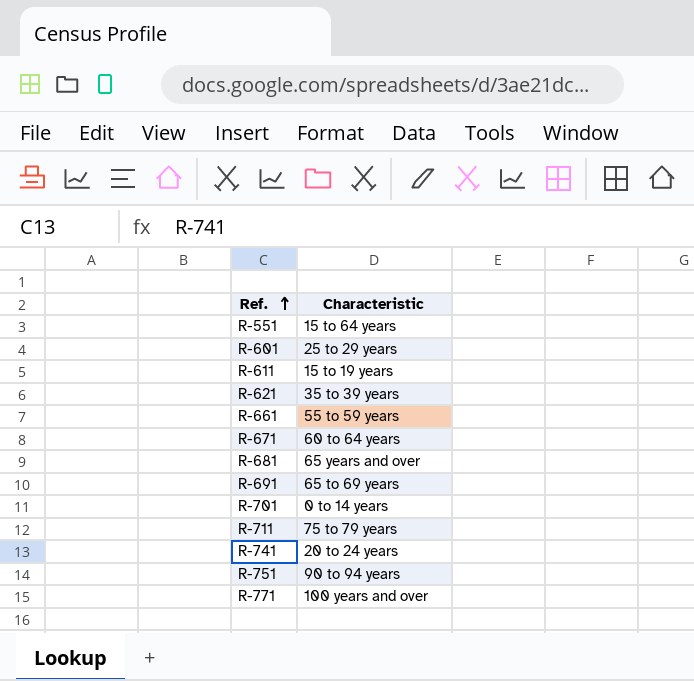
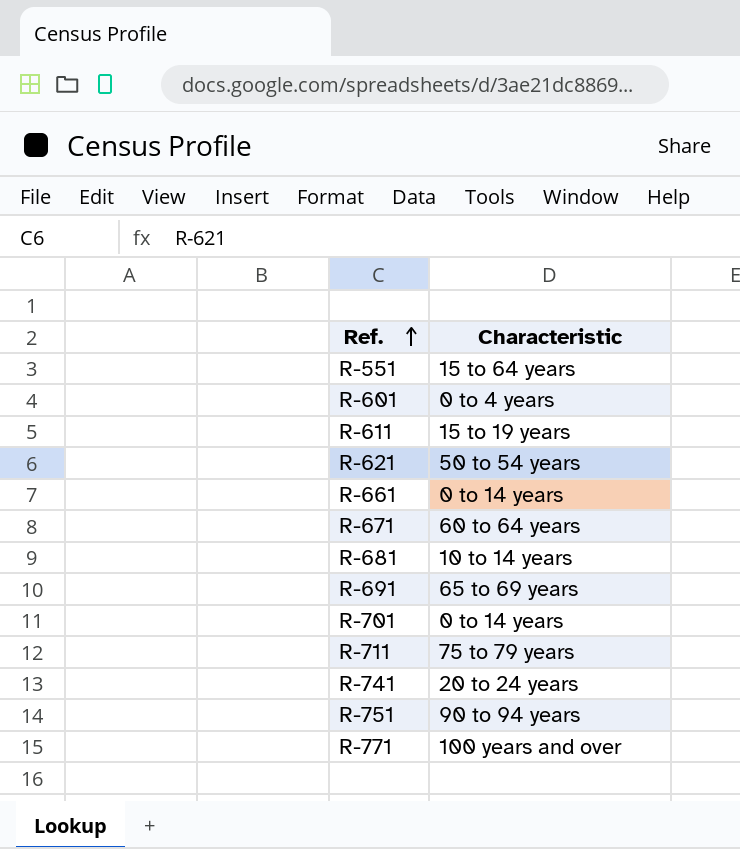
R-601 | Characteristic: 25 to 29 years -> 0 to 4 years
R-621 | Characteristic: 35 to 39 years -> 50 to 54 years
R-661 | Characteristic: 55 to 59 years -> 0 to 14 years
R-681 | Characteristic: 65 years and over -> 10 to 14 years

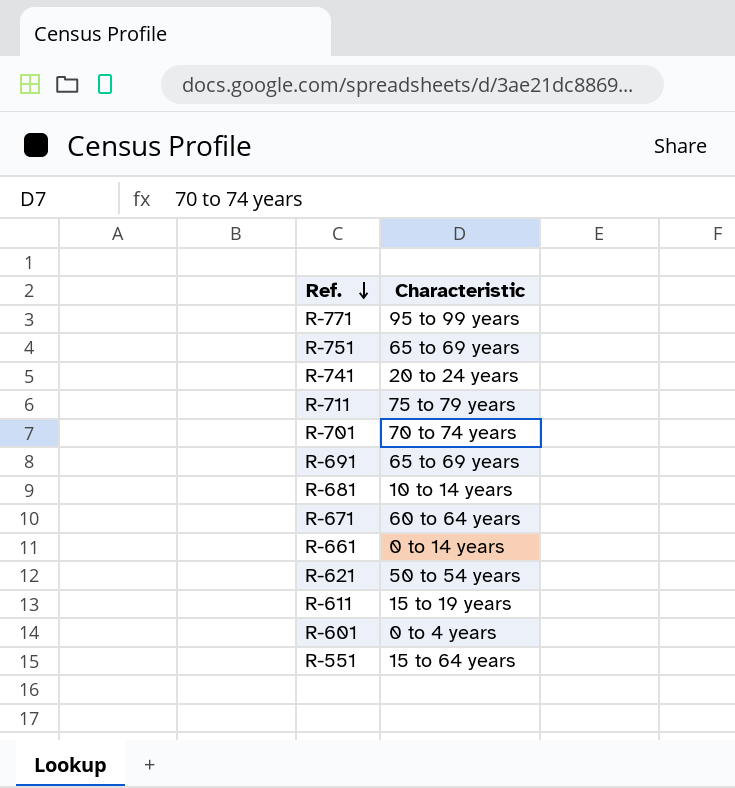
row order: Ref. ascending -> Ref. descending
R-771 | Characteristic: 100 years and over -> 95 to 99 years
R-751 | Characteristic: 90 to 94 years -> 65 to 69 years
R-701 | Characteristic: 0 to 14 years -> 70 to 74 years

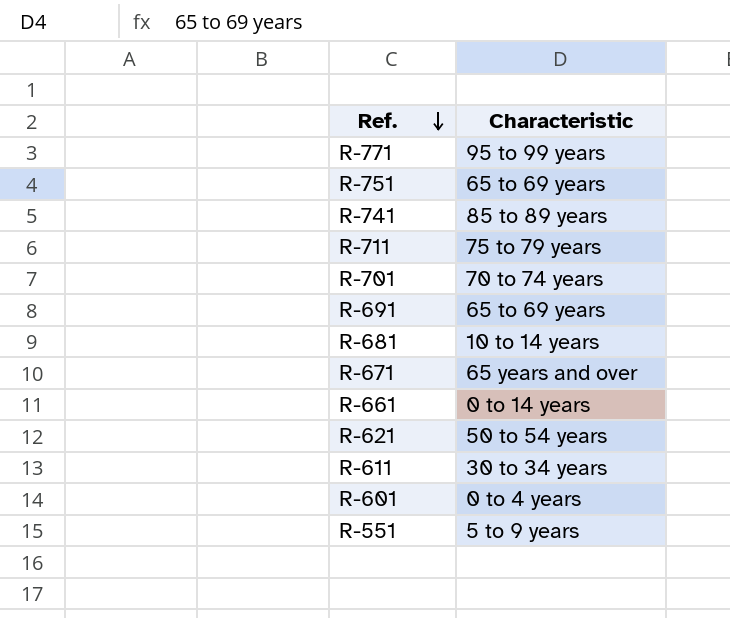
R-741 | Characteristic: 20 to 24 years -> 85 to 89 years
R-671 | Characteristic: 60 to 64 years -> 65 years and over
R-611 | Characteristic: 15 to 19 years -> 30 to 34 years
R-551 | Characteristic: 15 to 64 years -> 5 to 9 years

